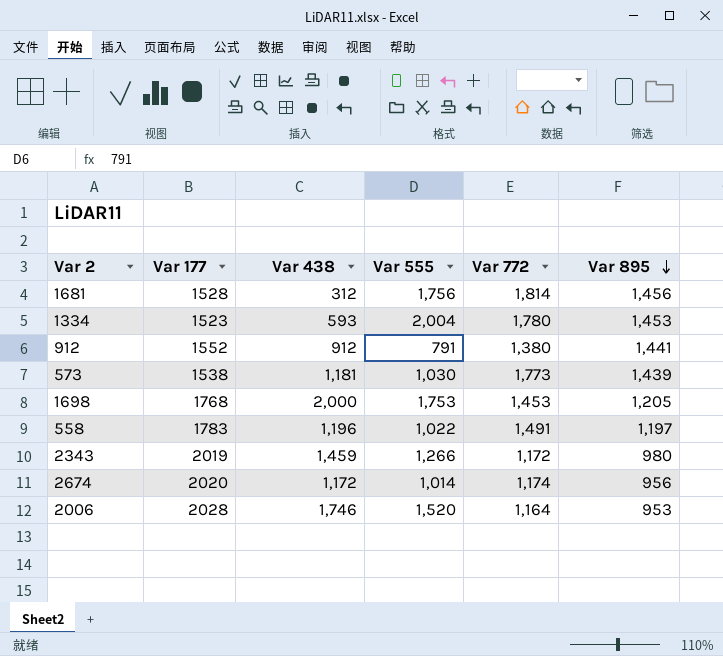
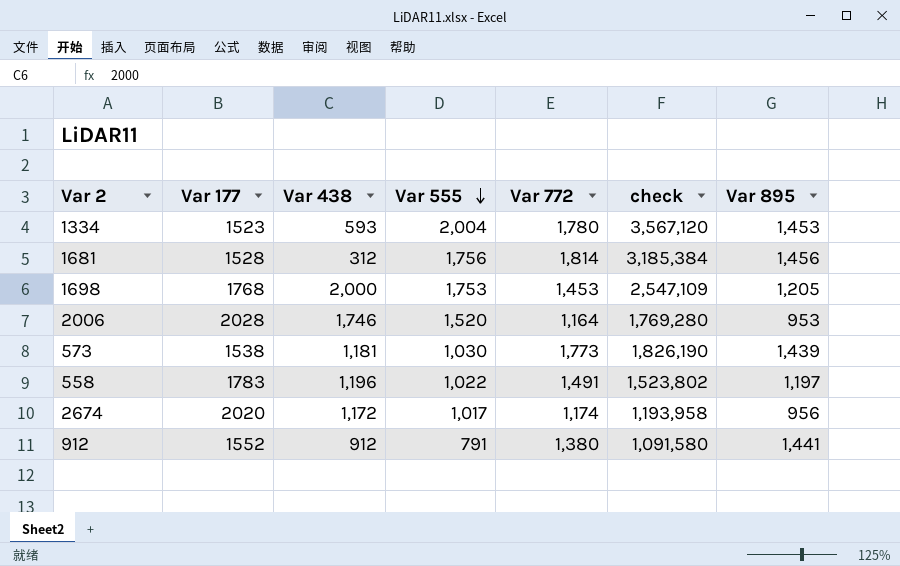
row order: Var 895 descending -> Var 555 descending
column check | formula: none -> [Var 555] * [Var 772]
row 2343: 2019 | 1,459 | 1,266 | 1,172 | 980 -> none
2674 | Var 555: 1,014 -> 1,017

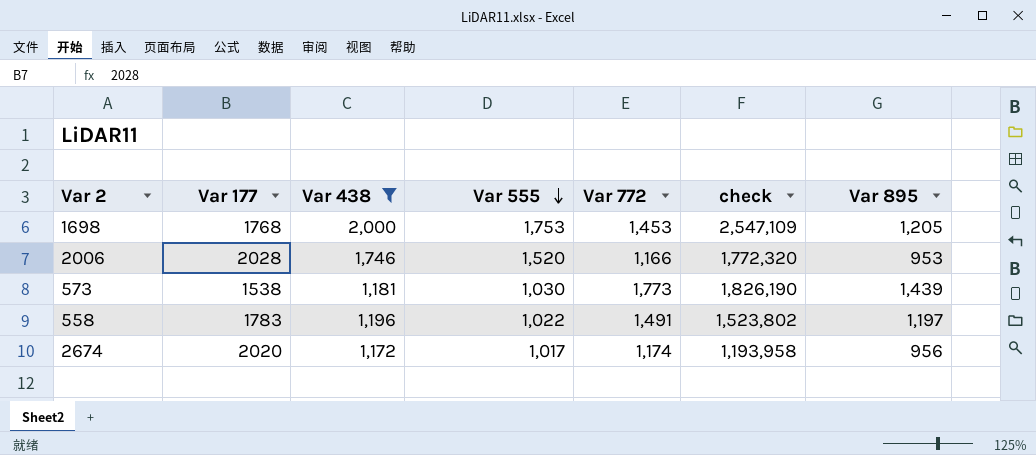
filter: none -> Var 438 >= 1,172
2006 | Var 772: 1,164 -> 1,166
2006 | check: 1,769,280 -> 1,772,320

